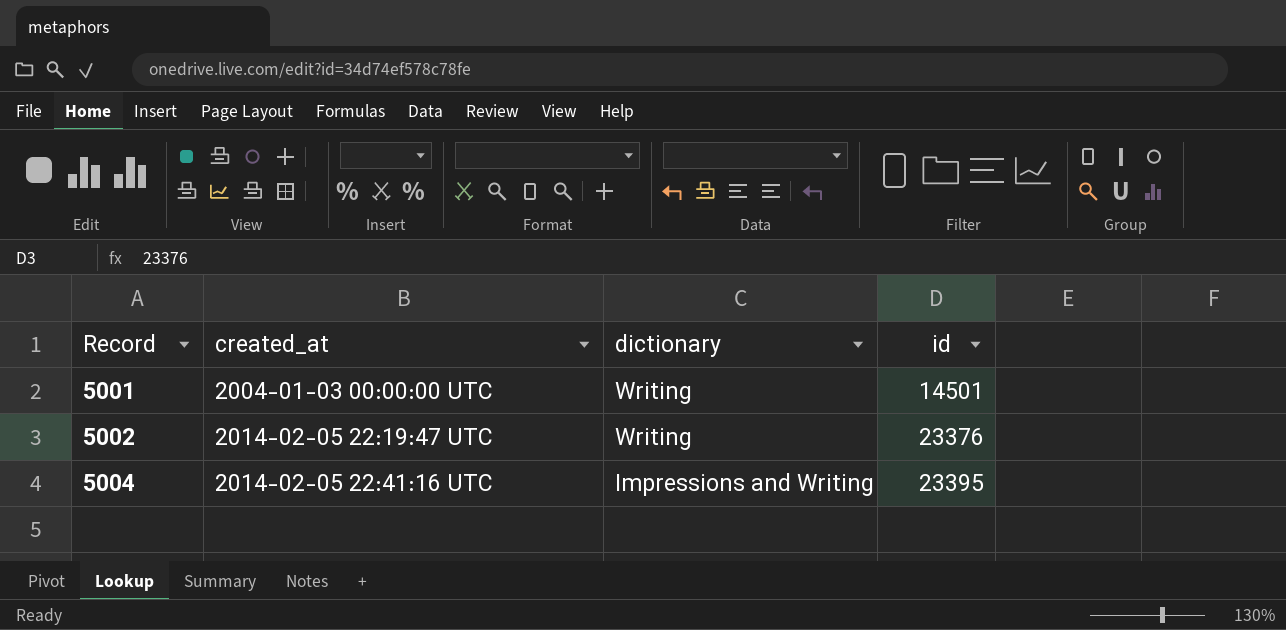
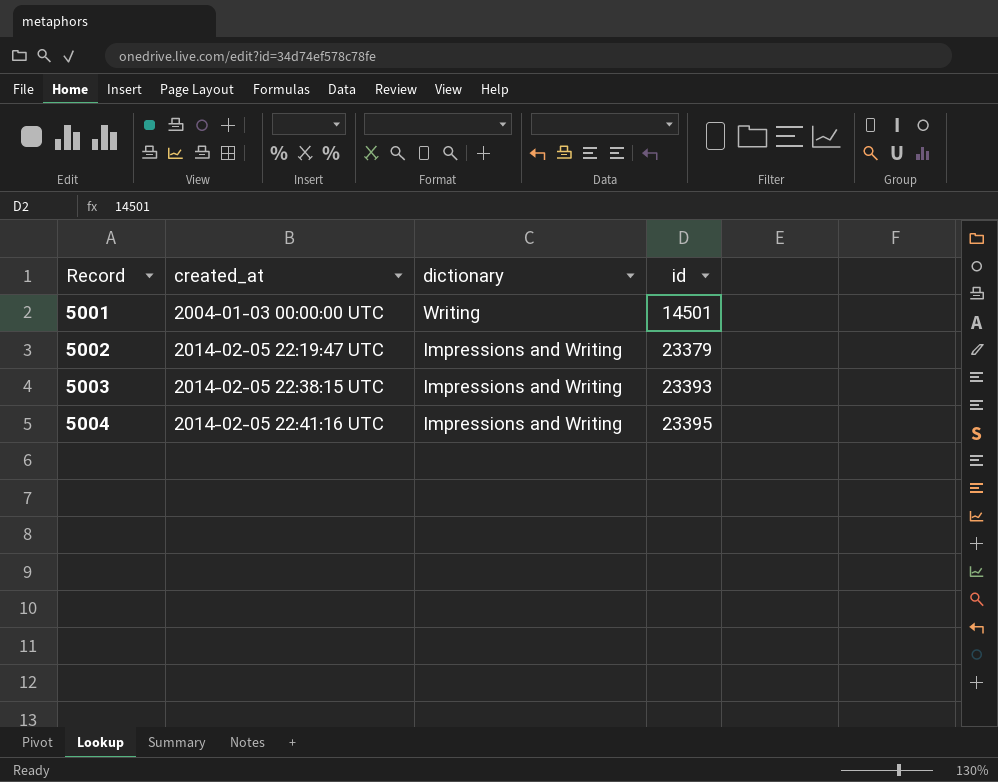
5002 | dictionary: Writing -> Impressions and Writing
5002 | id: 23376 -> 23379
row 5003: none -> 2014-02-05 22:38:15 UTC | Impressions and Writing | 23393

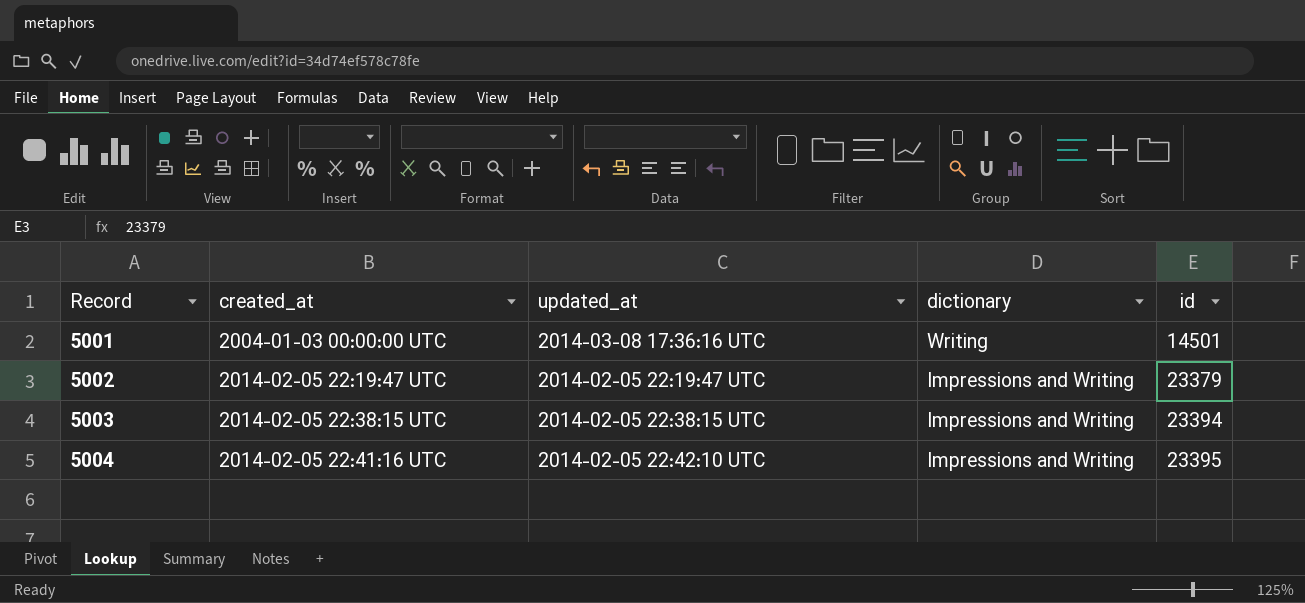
column updated_at | position: none -> 3
5003 | id: 23393 -> 23394

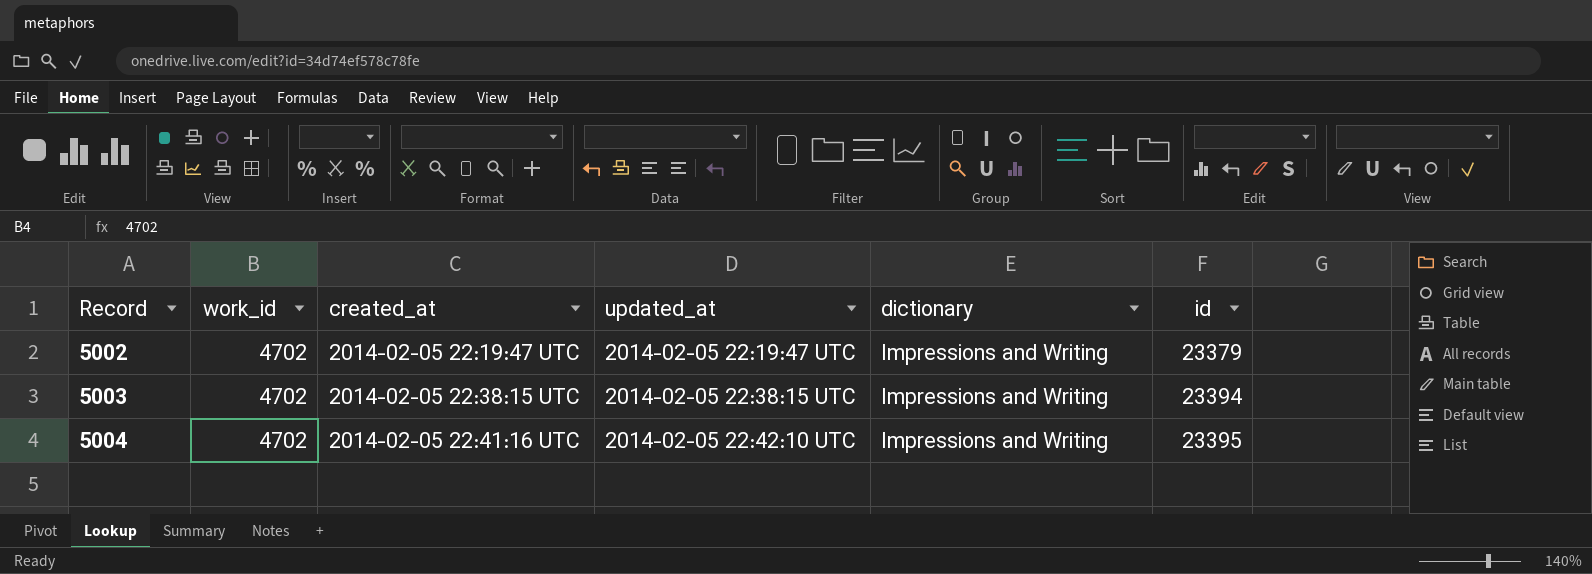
column work_id | position: none -> 2
row 5001: 2004-01-03 00:00:00 UTC | 2014-03-08 17:36:16 UTC | Writing | 14501 -> none

